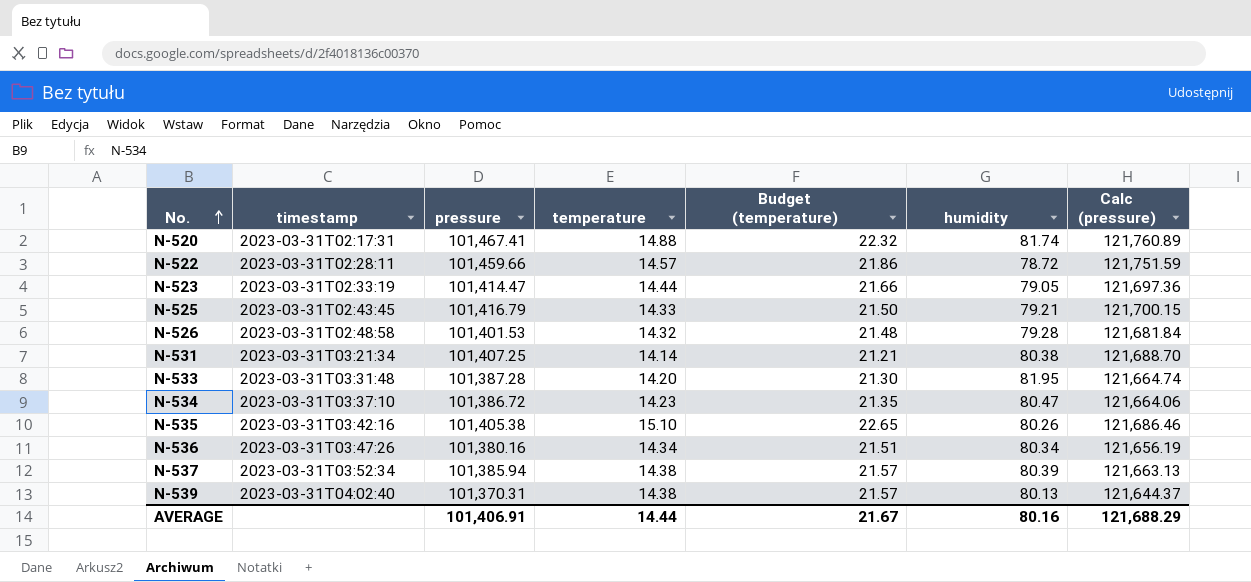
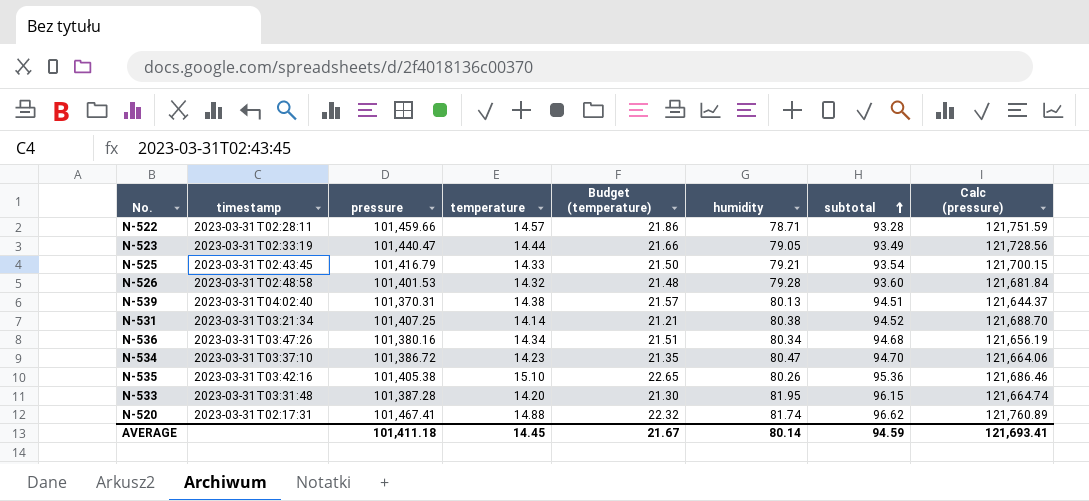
row order: No. ascending -> subtotal ascending
column subtotal | formula: none -> [temperature] + [humidity]
row N-537: 2023-03-31T03:52:34 | 101,385.94 | 14.38 | 21.57 | 80.39 | 121,663.13 -> none
N-522 | humidity: 78.72 -> 78.71
N-523 | pressure: 101,414.47 -> 101,440.47
N-523 | Calc (pressure): 121,697.36 -> 121,728.56
AVERAGE | pressure: 101,406.91 -> 101,411.18
AVERAGE | temperature: 14.44 -> 14.45
AVERAGE | humidity: 80.16 -> 80.14
AVERAGE | Calc (pressure): 121,688.29 -> 121,693.41

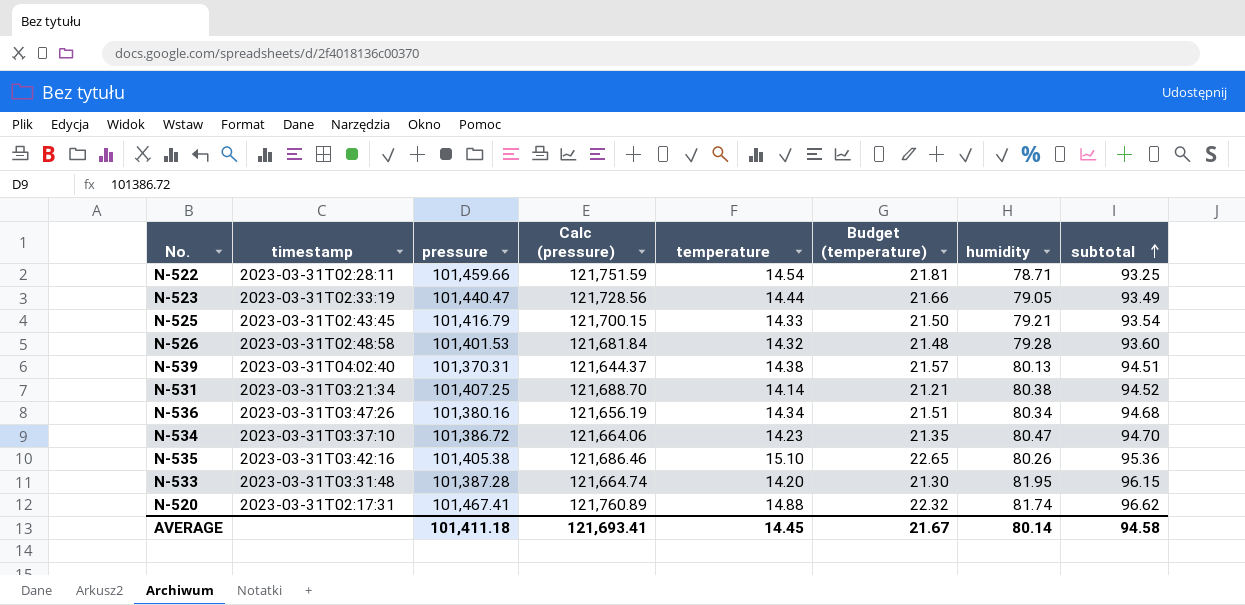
column Calc (pressure) | position: 8 -> 4
N-522 | temperature: 14.57 -> 14.54
N-522 | Budget (temperature): 21.86 -> 21.81
N-522 | subtotal: 93.28 -> 93.25
AVERAGE | subtotal: 94.59 -> 94.58

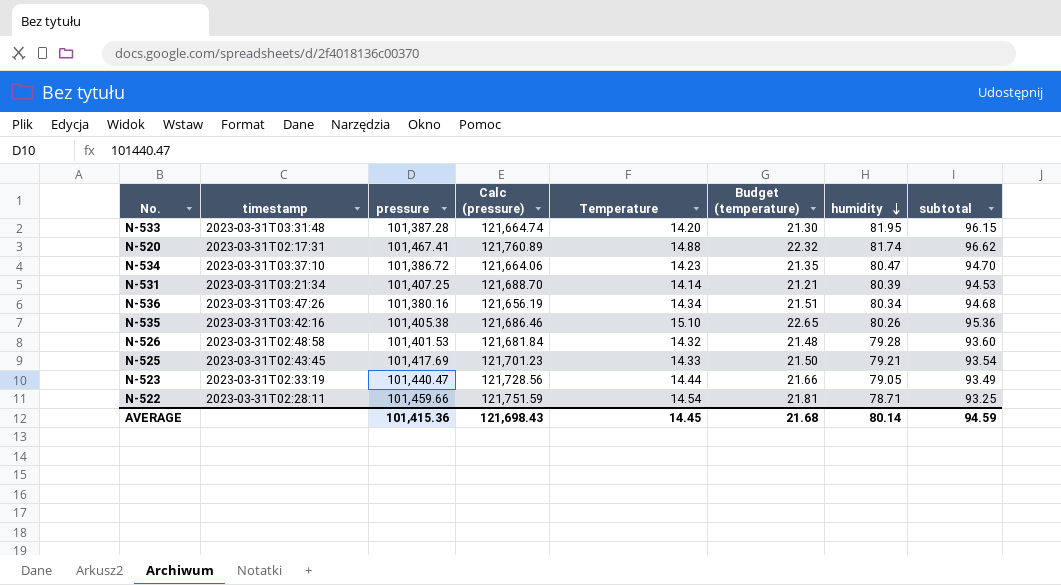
row order: subtotal ascending -> humidity descending
column name: temperature -> Temperature
row N-539: 2023-03-31T04:02:40 | 101,370.31 | 121,644.37 | 14.38 | 21.57 | 80.13 | 94.51 -> none
N-531 | humidity: 80.38 -> 80.39
N-531 | subtotal: 94.52 -> 94.53
N-525 | pressure: 101,416.79 -> 101,417.69
N-525 | Calc (pressure): 121,700.15 -> 121,701.23
AVERAGE | pressure: 101,411.18 -> 101,415.36
AVERAGE | Calc (pressure): 121,693.41 -> 121,698.43
AVERAGE | Budget (temperature): 21.67 -> 21.68
AVERAGE | subtotal: 94.58 -> 94.59

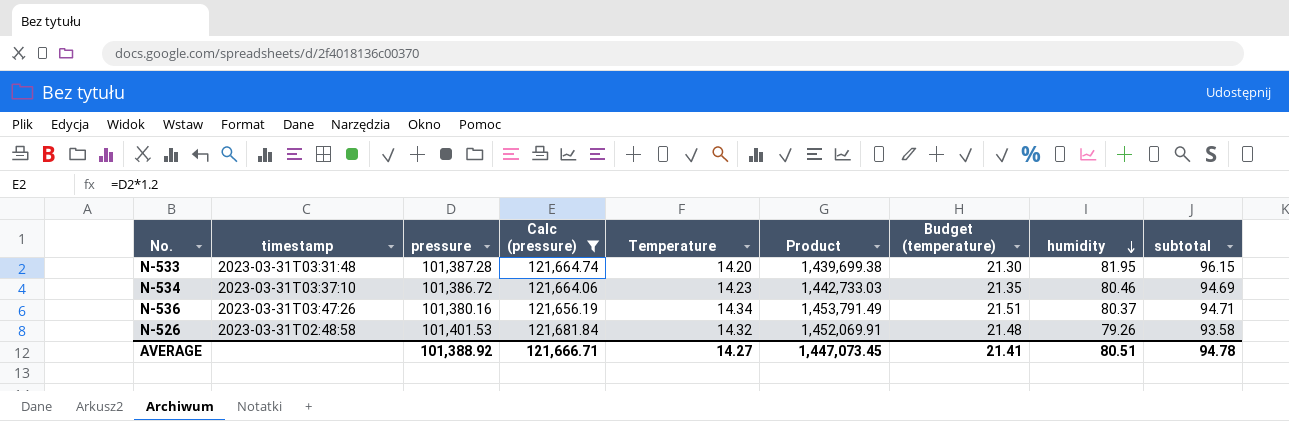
filter: none -> Calc (pressure) <= 121,681.84
column Product | formula: none -> [pressure] * [Temperature]
N-534 | humidity: 80.47 -> 80.46
N-534 | subtotal: 94.70 -> 94.69
N-536 | humidity: 80.34 -> 80.37
N-536 | subtotal: 94.68 -> 94.71
N-526 | humidity: 79.28 -> 79.26
N-526 | subtotal: 93.60 -> 93.58
AVERAGE | pressure: 101,415.36 -> 101,388.92
AVERAGE | Calc (pressure): 121,698.43 -> 121,666.71
AVERAGE | Temperature: 14.45 -> 14.27
AVERAGE | Budget (temperature): 21.68 -> 21.41
AVERAGE | humidity: 80.14 -> 80.51
AVERAGE | subtotal: 94.59 -> 94.78

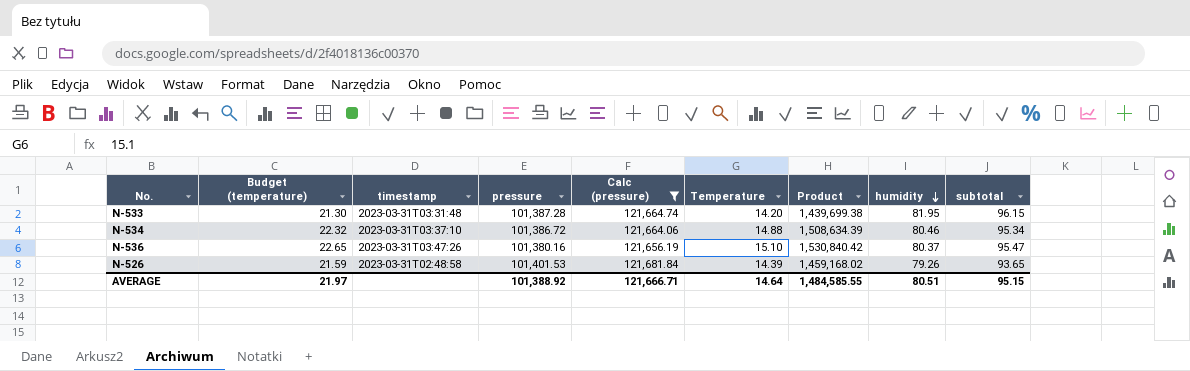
column Budget (temperature) | position: 7 -> 2
N-534 | Budget (temperature): 21.35 -> 22.32
N-534 | Temperature: 14.23 -> 14.88
N-534 | Product: 1,442,733.03 -> 1,508,634.39
N-534 | subtotal: 94.69 -> 95.34
N-536 | Budget (temperature): 21.51 -> 22.65
N-536 | Temperature: 14.34 -> 15.10
N-536 | Product: 1,453,791.49 -> 1,530,840.42
N-536 | subtotal: 94.71 -> 95.47
N-526 | Budget (temperature): 21.48 -> 21.59
N-526 | Temperature: 14.32 -> 14.39
N-526 | Product: 1,452,069.91 -> 1,459,168.02
N-526 | subtotal: 93.58 -> 93.65
AVERAGE | Budget (temperature): 21.41 -> 21.97
AVERAGE | Temperature: 14.27 -> 14.64
AVERAGE | Product: 1,447,073.45 -> 1,484,585.55
AVERAGE | subtotal: 94.78 -> 95.15

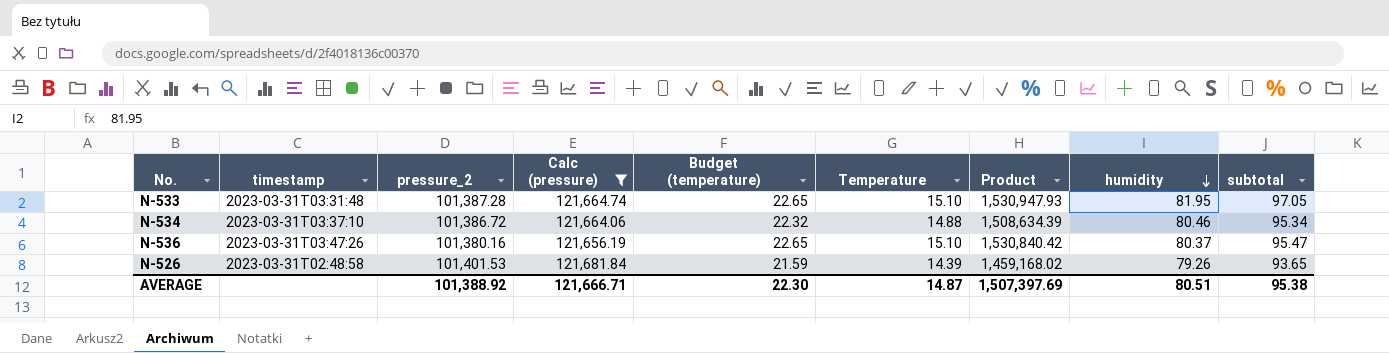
column name: pressure -> pressure_2
column Budget (temperature) | position: 2 -> 5
N-533 | Budget (temperature): 21.30 -> 22.65
N-533 | Temperature: 14.20 -> 15.10
N-533 | Product: 1,439,699.38 -> 1,530,947.93
N-533 | subtotal: 96.15 -> 97.05
AVERAGE | Budget (temperature): 21.97 -> 22.30
AVERAGE | Temperature: 14.64 -> 14.87
AVERAGE | Product: 1,484,585.55 -> 1,507,397.69
AVERAGE | subtotal: 95.15 -> 95.38

